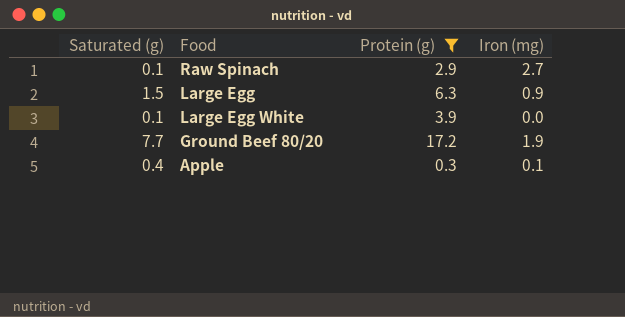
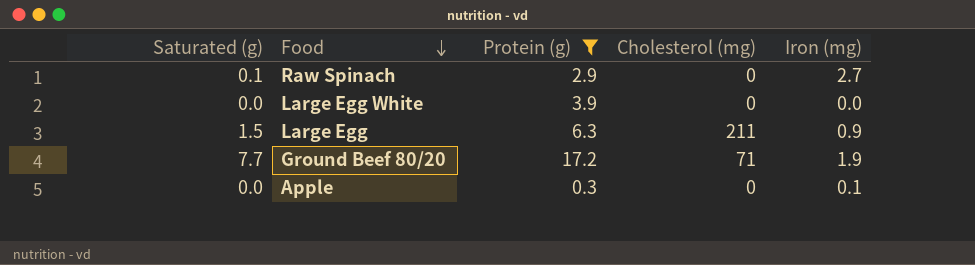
row order: none -> Food descending
column Cholesterol (mg) | position: none -> 4
Large Egg White | Saturated (g): 0.1 -> 0.0
Apple | Saturated (g): 0.4 -> 0.0

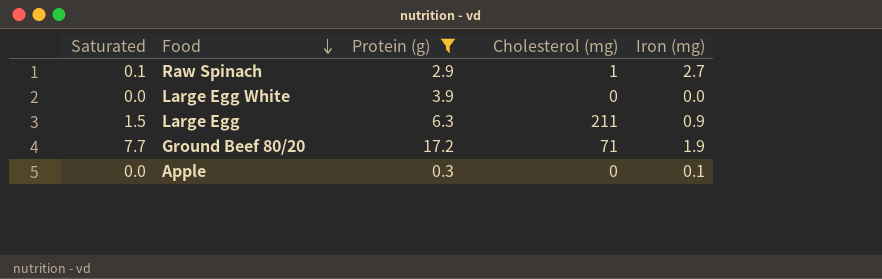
column name: Saturated (g) -> Saturated
Raw Spinach | Cholesterol (mg): 0 -> 1

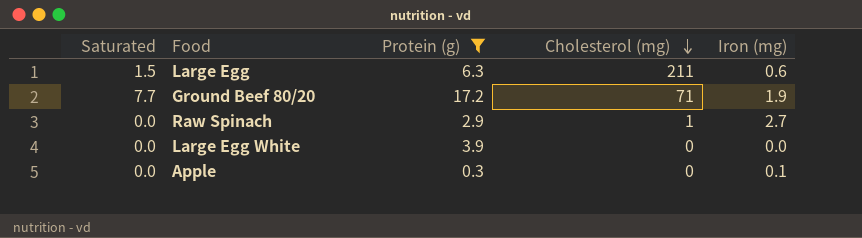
row order: Food descending -> Cholesterol (mg) descending
Large Egg | Iron (mg): 0.9 -> 0.6
Raw Spinach | Saturated: 0.1 -> 0.0

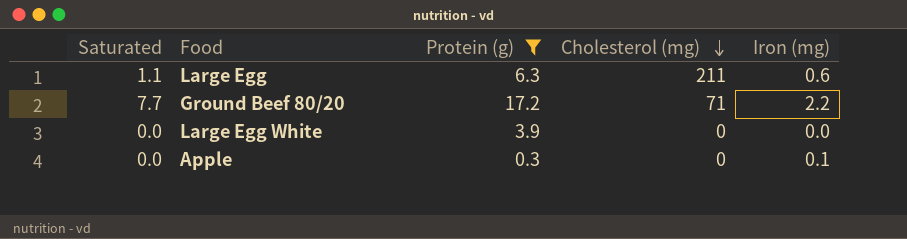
row Raw Spinach: 0.0 | 2.9 | 1 | 2.7 -> none
Large Egg | Saturated: 1.5 -> 1.1
Ground Beef 80/20 | Iron (mg): 1.9 -> 2.2

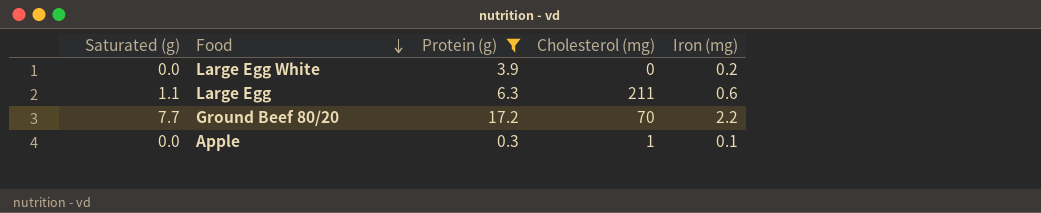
row order: Cholesterol (mg) descending -> Food descending
column name: Saturated -> Saturated (g)
Large Egg White | Iron (mg): 0.0 -> 0.2
Ground Beef 80/20 | Cholesterol (mg): 71 -> 70
Apple | Cholesterol (mg): 0 -> 1

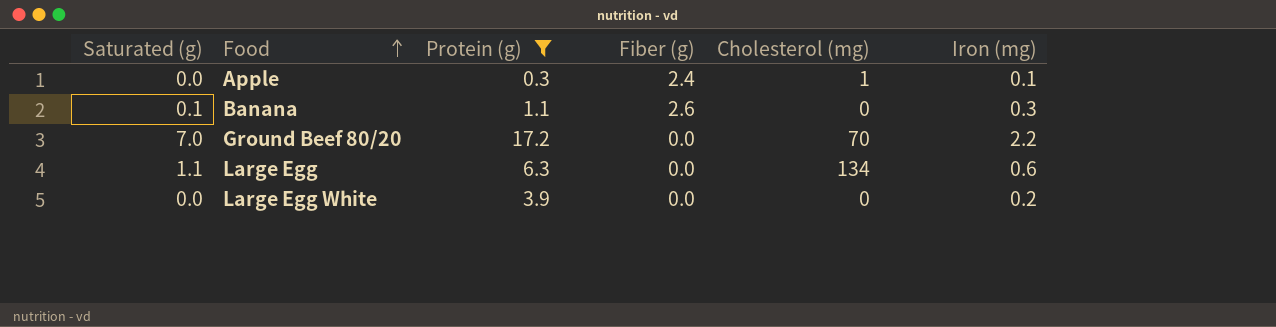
row order: Food descending -> Food ascending
column Fiber (g) | position: none -> 4
row Banana: none -> 0.1 | 1.1 | 2.6 | 0 | 0.3
Ground Beef 80/20 | Saturated (g): 7.7 -> 7.0
Large Egg | Cholesterol (mg): 211 -> 134

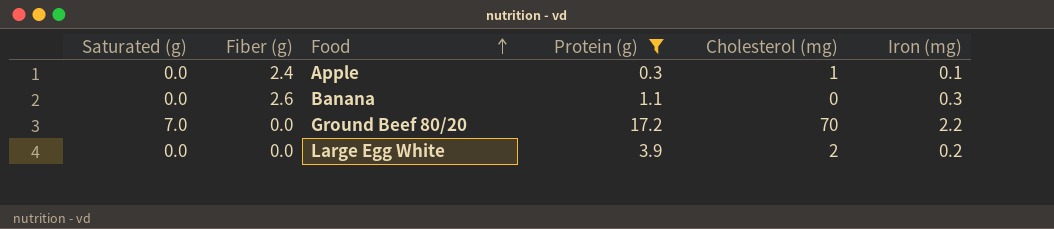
column Fiber (g) | position: 4 -> 2
row Large Egg: 1.1 | 6.3 | 0.0 | 134 | 0.6 -> none
Banana | Saturated (g): 0.1 -> 0.0
Large Egg White | Cholesterol (mg): 0 -> 2

